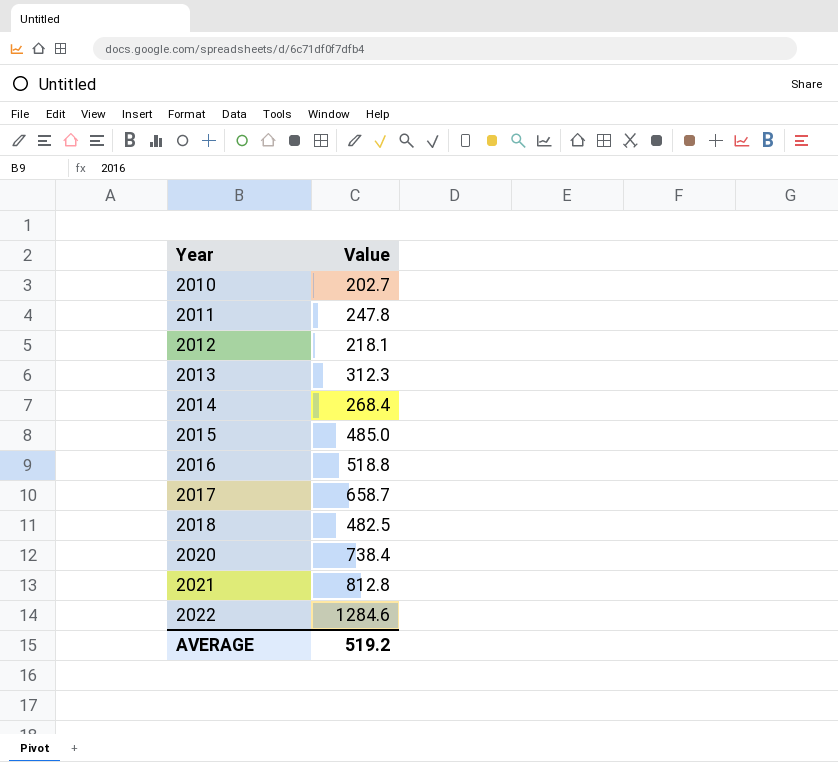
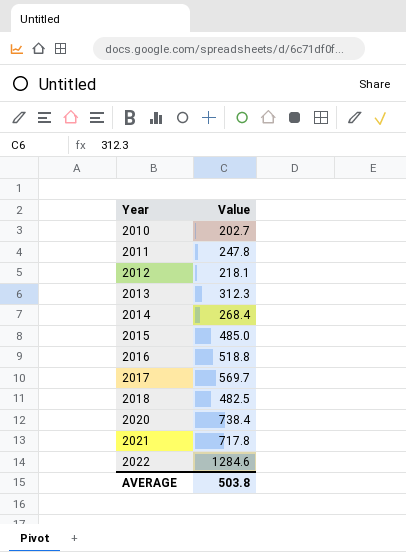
2017 | Value: 658.7 -> 569.7
2021 | Value: 812.8 -> 717.8
AVERAGE | Value: 519.2 -> 503.8

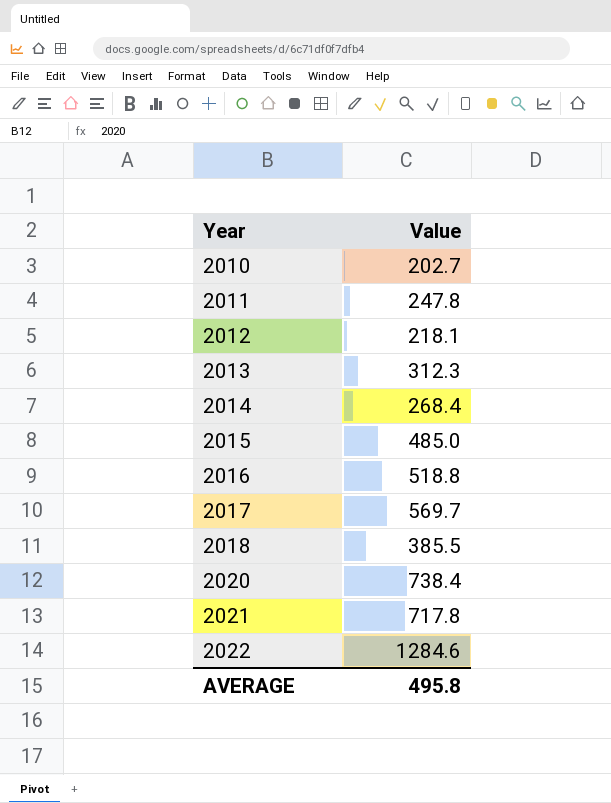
2018 | Value: 482.5 -> 385.5
AVERAGE | Value: 503.8 -> 495.8

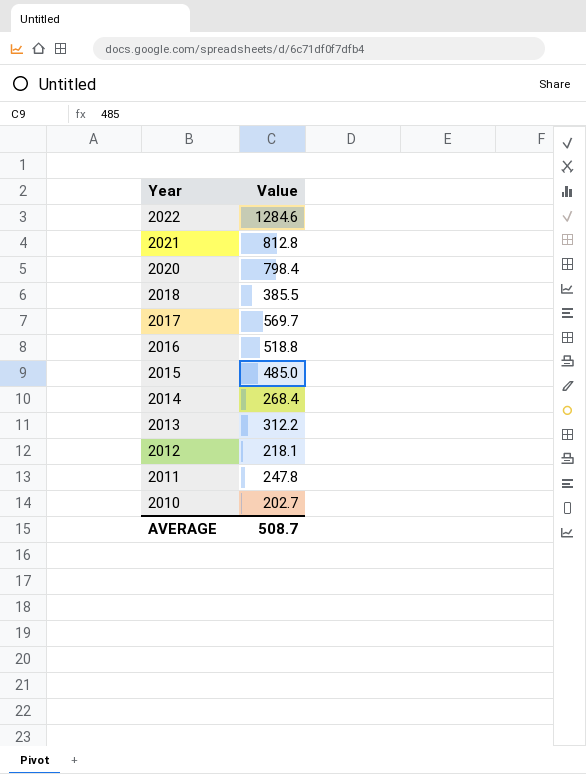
row order: Year ascending -> Year descending
2021 | Value: 717.8 -> 812.8
2020 | Value: 738.4 -> 798.4
2013 | Value: 312.3 -> 312.2
AVERAGE | Value: 495.8 -> 508.7

